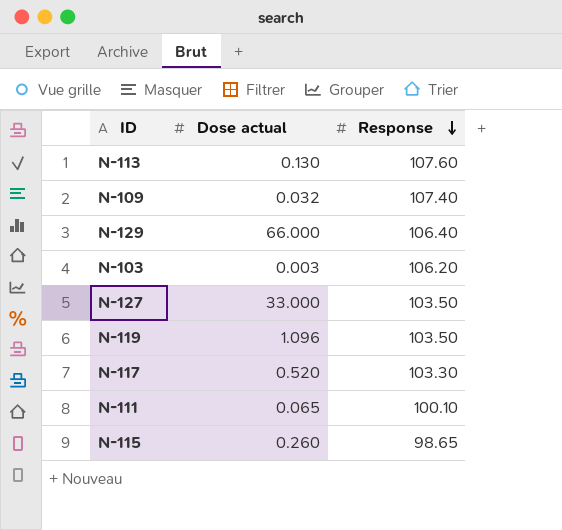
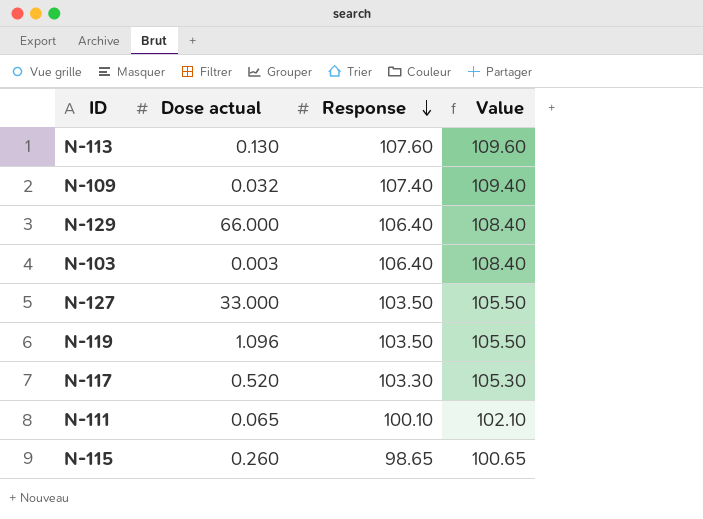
column Value | formula: none -> [Response] + 2
N-103 | Response: 106.20 -> 106.40

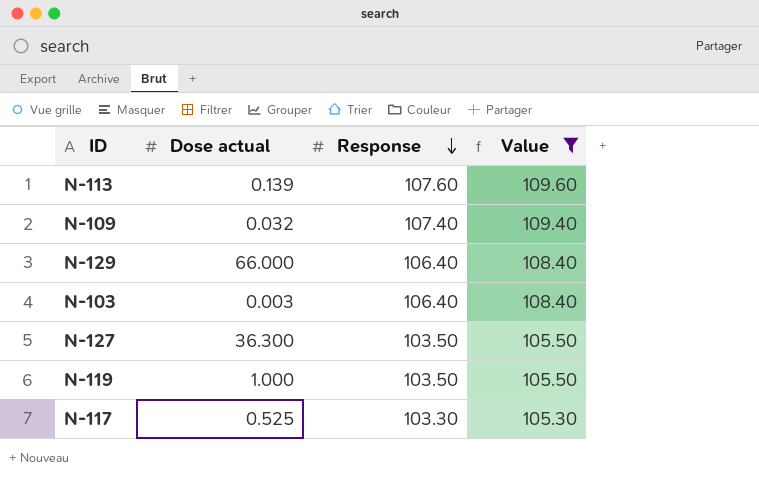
filter: none -> Value >= 105.30
N-113 | Dose actual: 0.130 -> 0.139
N-127 | Dose actual: 33.000 -> 36.300
N-119 | Dose actual: 1.096 -> 1.000
N-117 | Dose actual: 0.520 -> 0.525

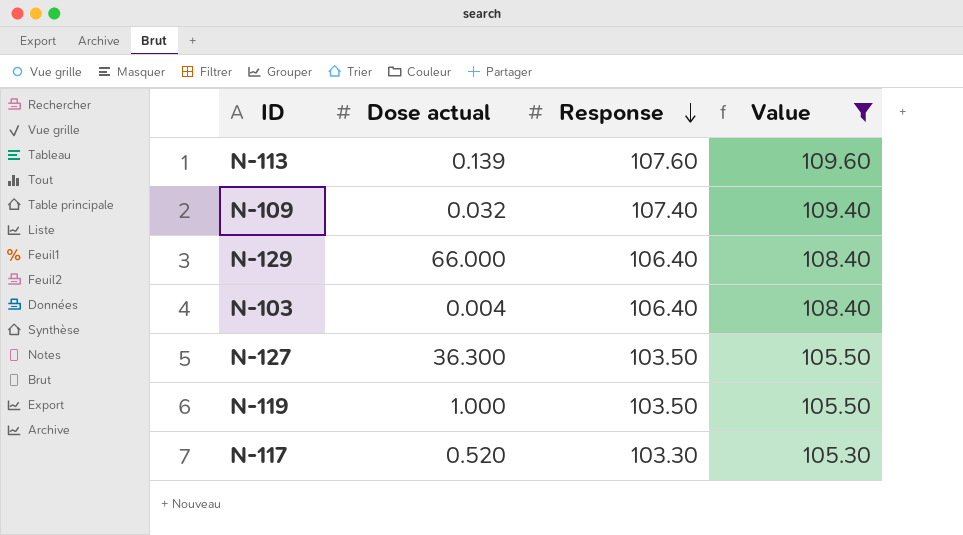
N-103 | Dose actual: 0.003 -> 0.004
N-117 | Dose actual: 0.525 -> 0.520

